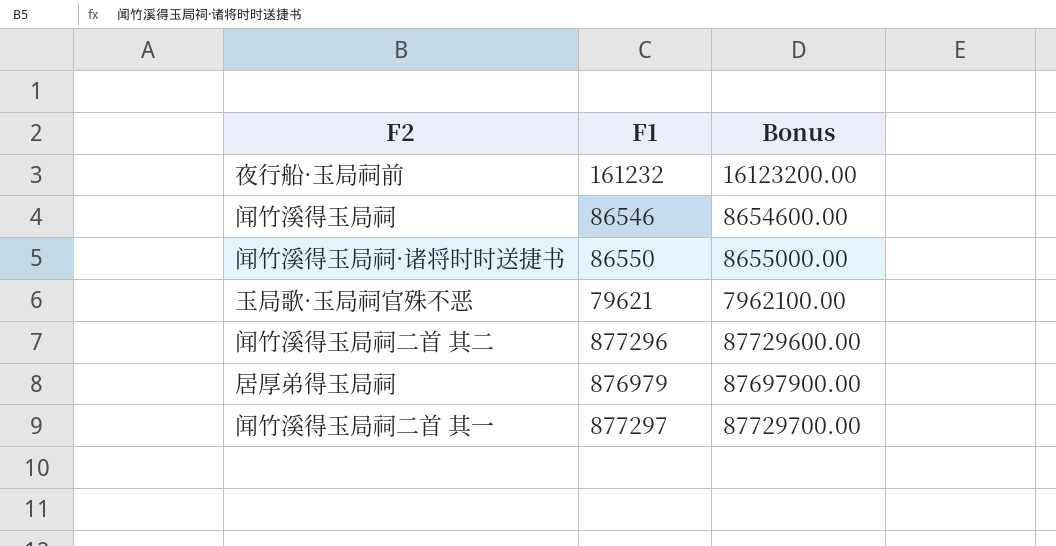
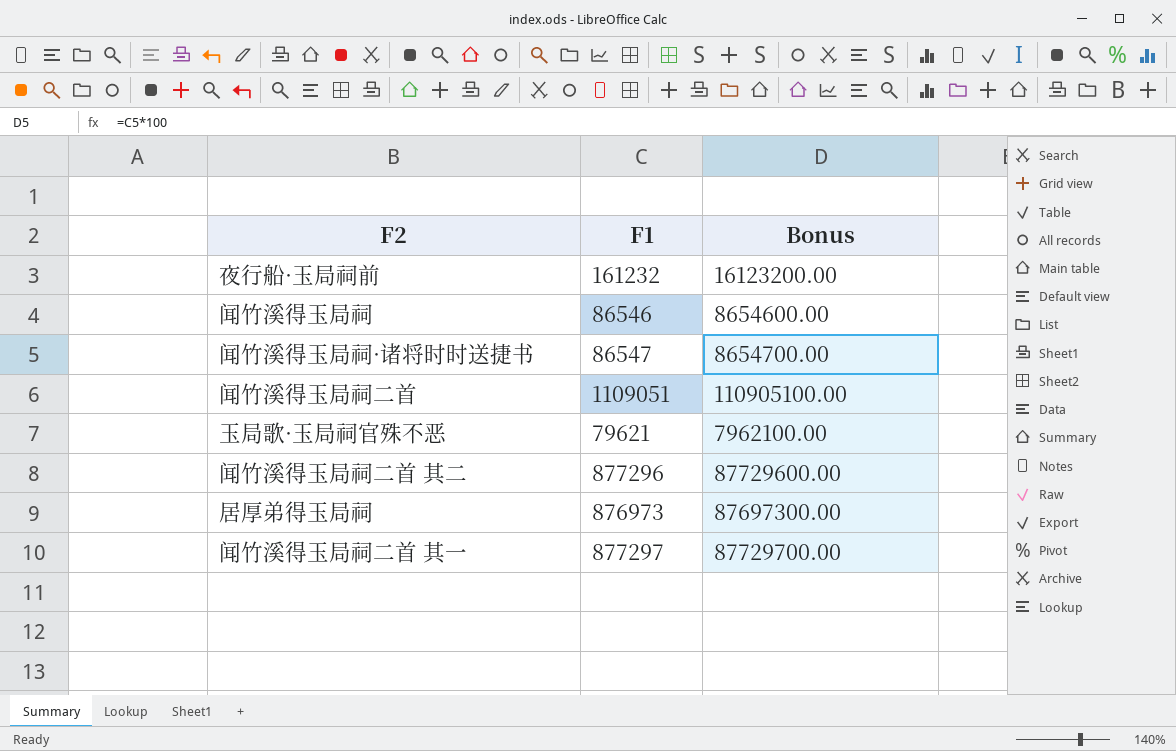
闻竹溪得玉局祠·诸将时时送捷书 | F1: 86550 -> 86547
闻竹溪得玉局祠·诸将时时送捷书 | Bonus: 8655000.00 -> 8654700.00
row 闻竹溪得玉局祠二首: none -> 1109051 | 110905100.00
居厚弟得玉局祠 | F1: 876979 -> 876973
居厚弟得玉局祠 | Bonus: 87697900.00 -> 87697300.00

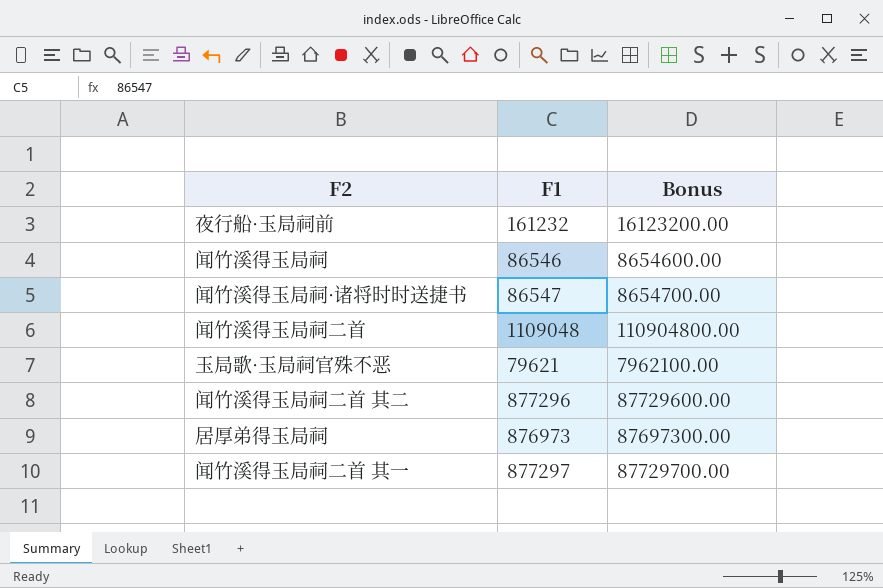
闻竹溪得玉局祠二首 | F1: 1109051 -> 1109048
闻竹溪得玉局祠二首 | Bonus: 110905100.00 -> 110904800.00

